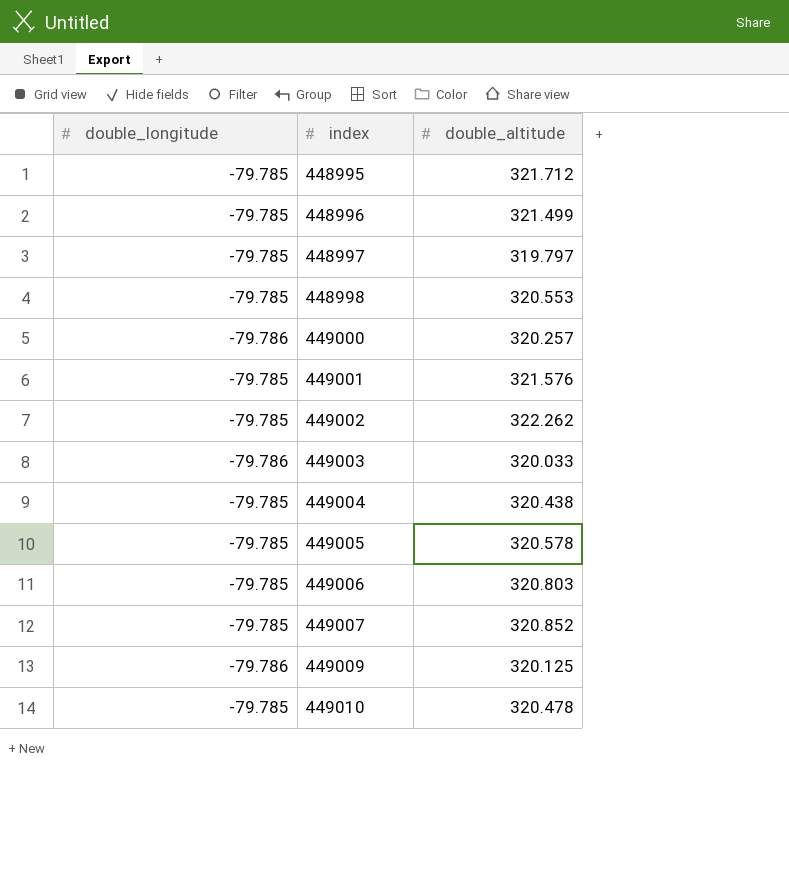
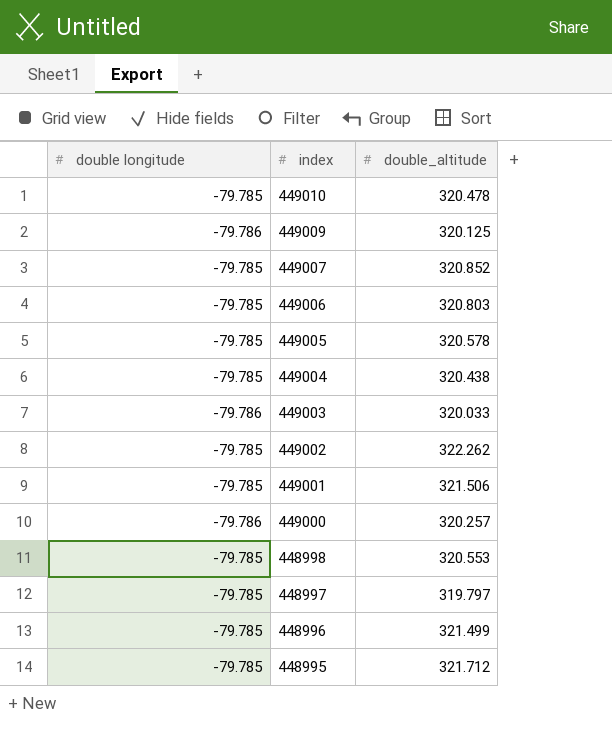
row order: index ascending -> index descending
column name: double_longitude -> double longitude
449001 | double_altitude: 321.576 -> 321.506

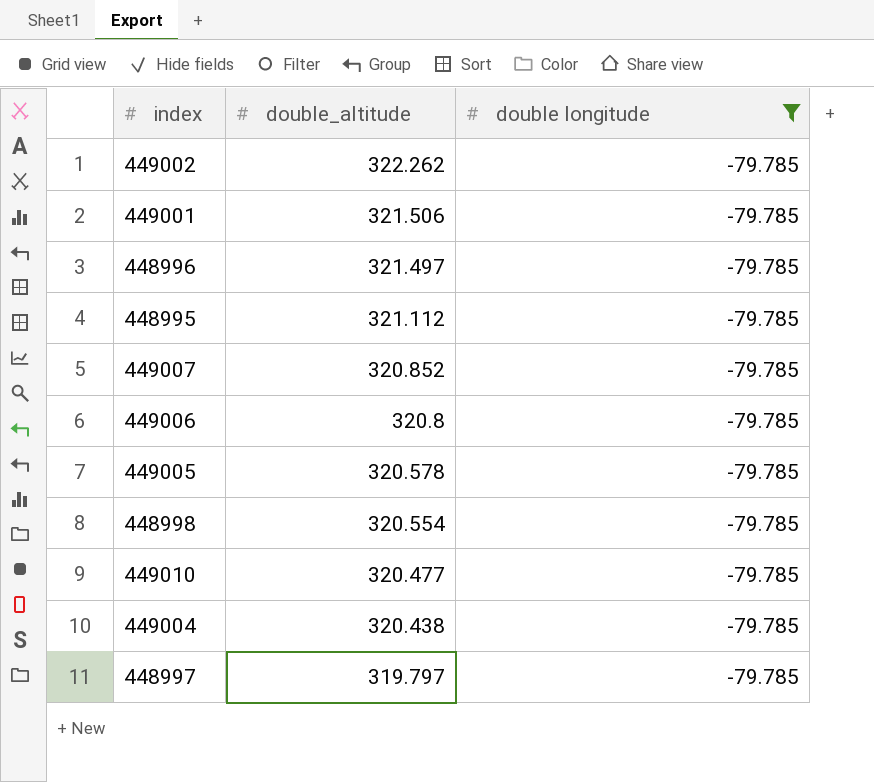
filter: none -> double longitude = -79.785
row order: index descending -> double_altitude descending
column double longitude | position: 1 -> 3
448996 | double_altitude: 321.499 -> 321.497
448995 | double_altitude: 321.712 -> 321.112
449006 | double_altitude: 320.803 -> 320.8
448998 | double_altitude: 320.553 -> 320.554
449010 | double_altitude: 320.478 -> 320.477

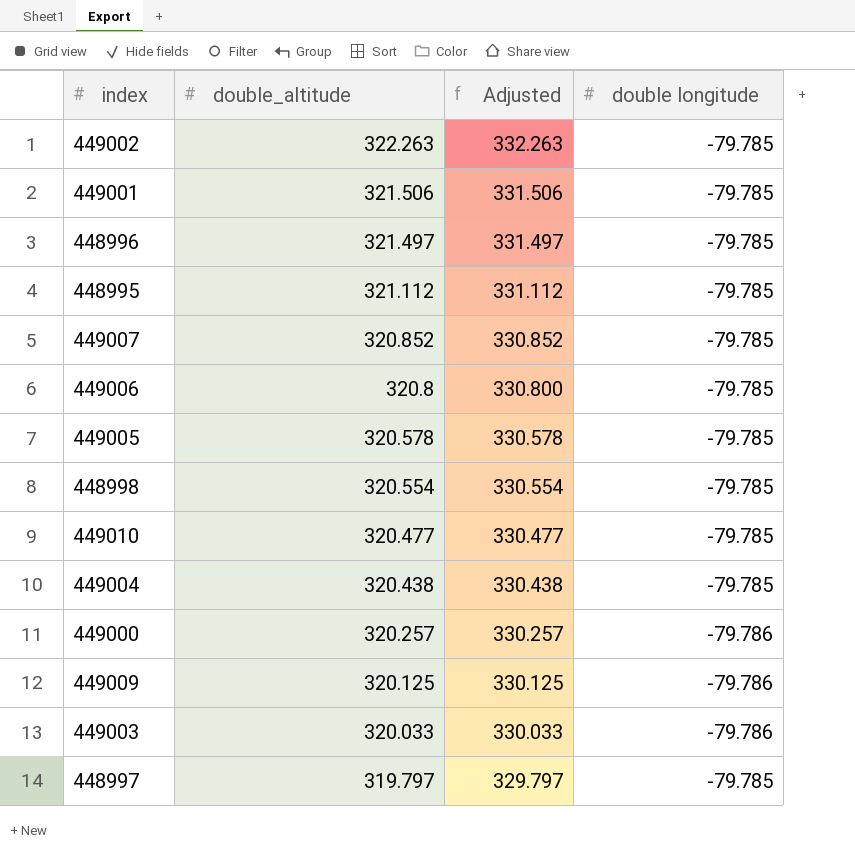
filter: double longitude = -79.785 -> none
column Adjusted | formula: none -> [double_altitude] + 10
449002 | double_altitude: 322.262 -> 322.263

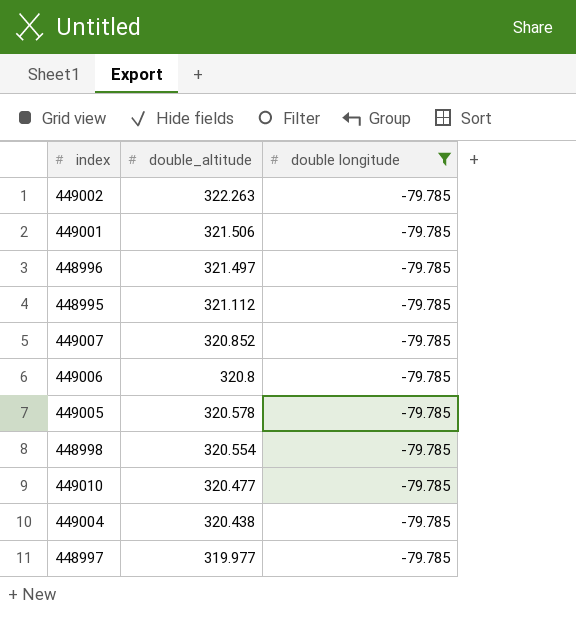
filter: none -> double longitude = -79.785
column Adjusted | formula: [double_altitude] + 10 -> none
448997 | double_altitude: 319.797 -> 319.977

